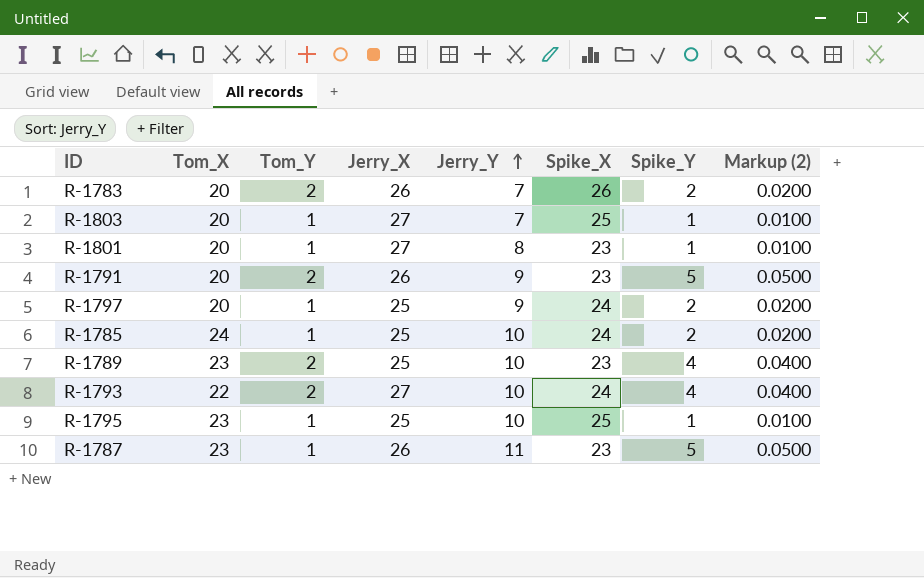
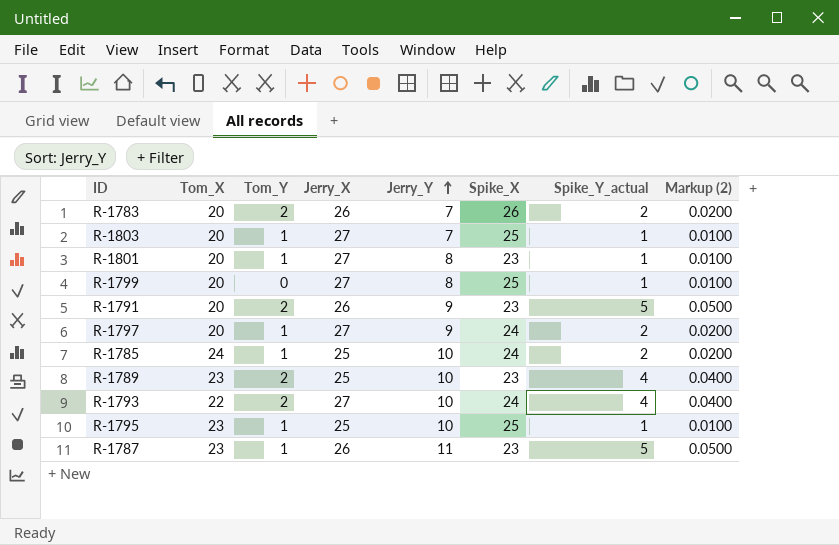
column name: Spike_Y -> Spike_Y_actual
row R-1799: none -> 20 | 0 | 27 | 8 | 25 | 1 | 0.0100
R-1797 | Jerry_X: 25 -> 27

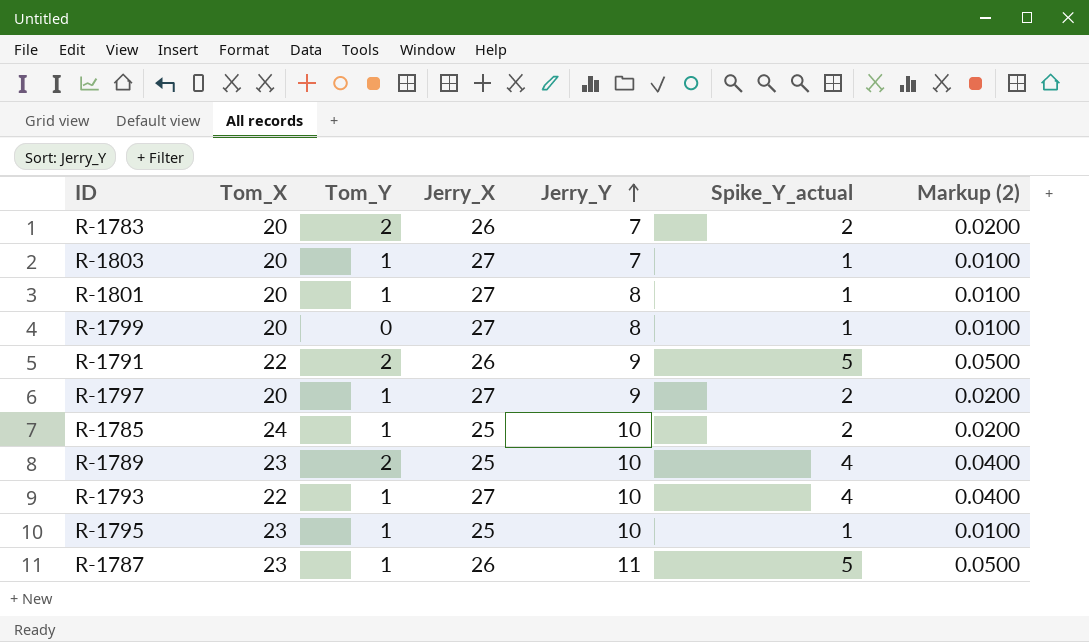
column Spike_X | position: 6 -> none
R-1791 | Tom_X: 20 -> 22
R-1793 | Tom_Y: 2 -> 1

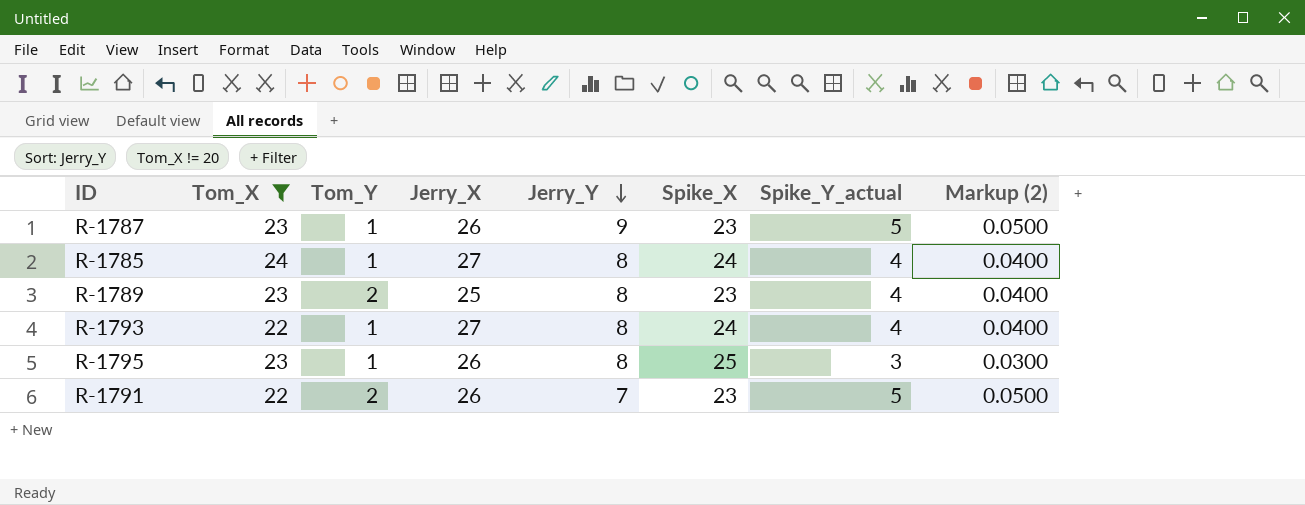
filter: none -> Tom_X != 20
row order: Jerry_Y ascending -> Jerry_Y descending
column Spike_X | position: none -> 6
R-1787 | Jerry_Y: 11 -> 9
R-1785 | Jerry_X: 25 -> 27
R-1785 | Jerry_Y: 10 -> 8
R-1785 | Spike_Y_actual: 2 -> 4
R-1785 | Markup (2): 0.0200 -> 0.0400
R-1789 | Jerry_Y: 10 -> 8
R-1793 | Jerry_Y: 10 -> 8
R-1795 | Jerry_X: 25 -> 26
R-1795 | Jerry_Y: 10 -> 8
R-1795 | Spike_Y_actual: 1 -> 3
R-1795 | Markup (2): 0.0100 -> 0.0300
R-1791 | Jerry_Y: 9 -> 7

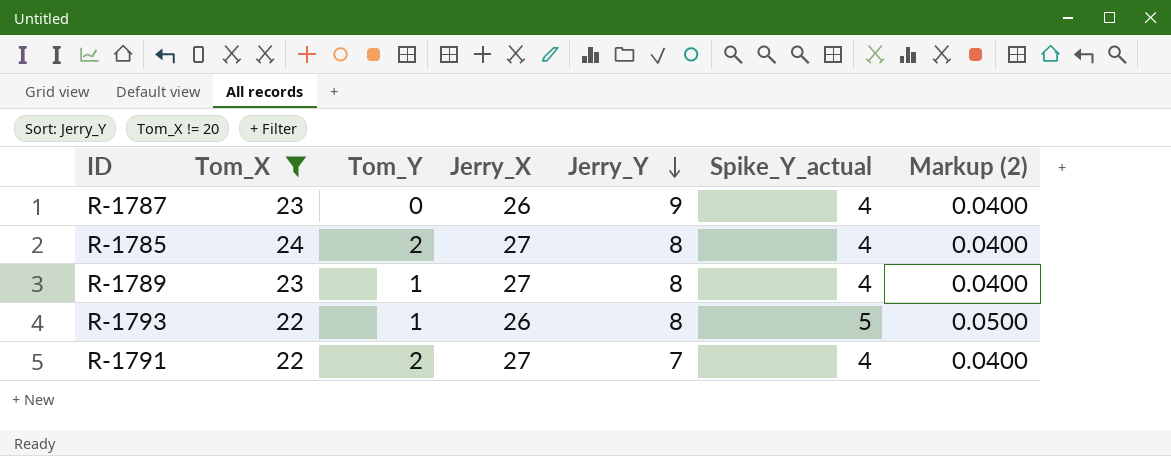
column Spike_X | position: 6 -> none
row R-1795: 23 | 1 | 26 | 8 | 25 | 3 | 0.0300 -> none
R-1787 | Tom_Y: 1 -> 0
R-1787 | Spike_Y_actual: 5 -> 4
R-1787 | Markup (2): 0.0500 -> 0.0400
R-1785 | Tom_Y: 1 -> 2
R-1789 | Tom_Y: 2 -> 1
R-1789 | Jerry_X: 25 -> 27
R-1793 | Jerry_X: 27 -> 26
R-1793 | Spike_Y_actual: 4 -> 5
R-1793 | Markup (2): 0.0400 -> 0.0500
R-1791 | Jerry_X: 26 -> 27
R-1791 | Spike_Y_actual: 5 -> 4
R-1791 | Markup (2): 0.0500 -> 0.0400

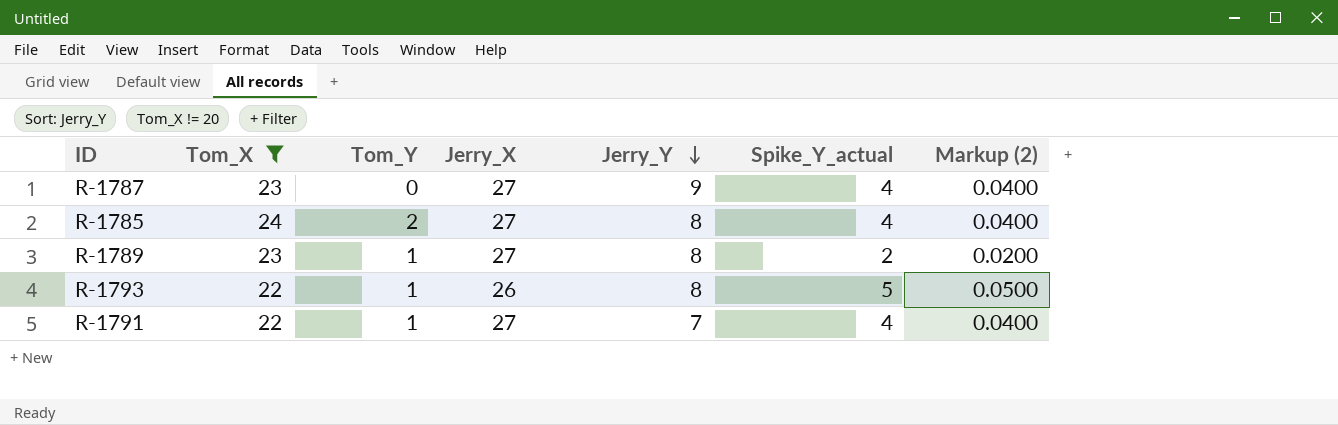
R-1787 | Jerry_X: 26 -> 27
R-1789 | Spike_Y_actual: 4 -> 2
R-1789 | Markup (2): 0.0400 -> 0.0200
R-1791 | Tom_Y: 2 -> 1

